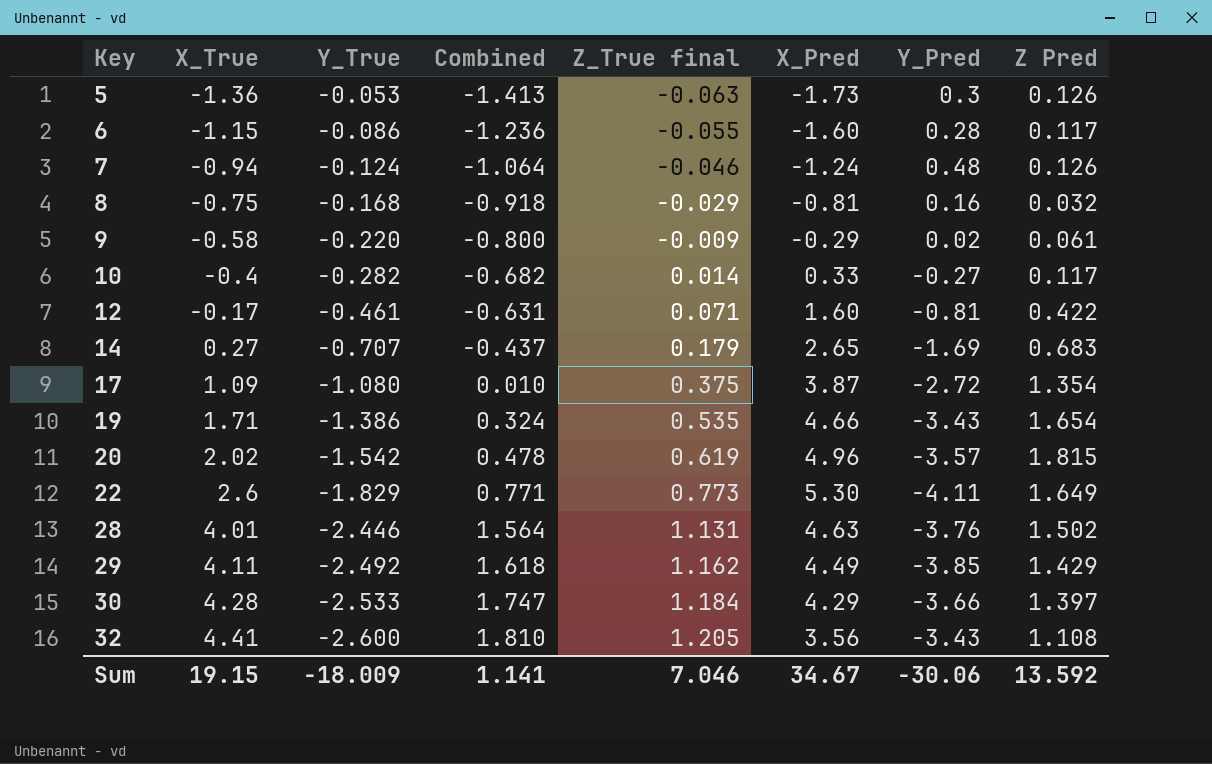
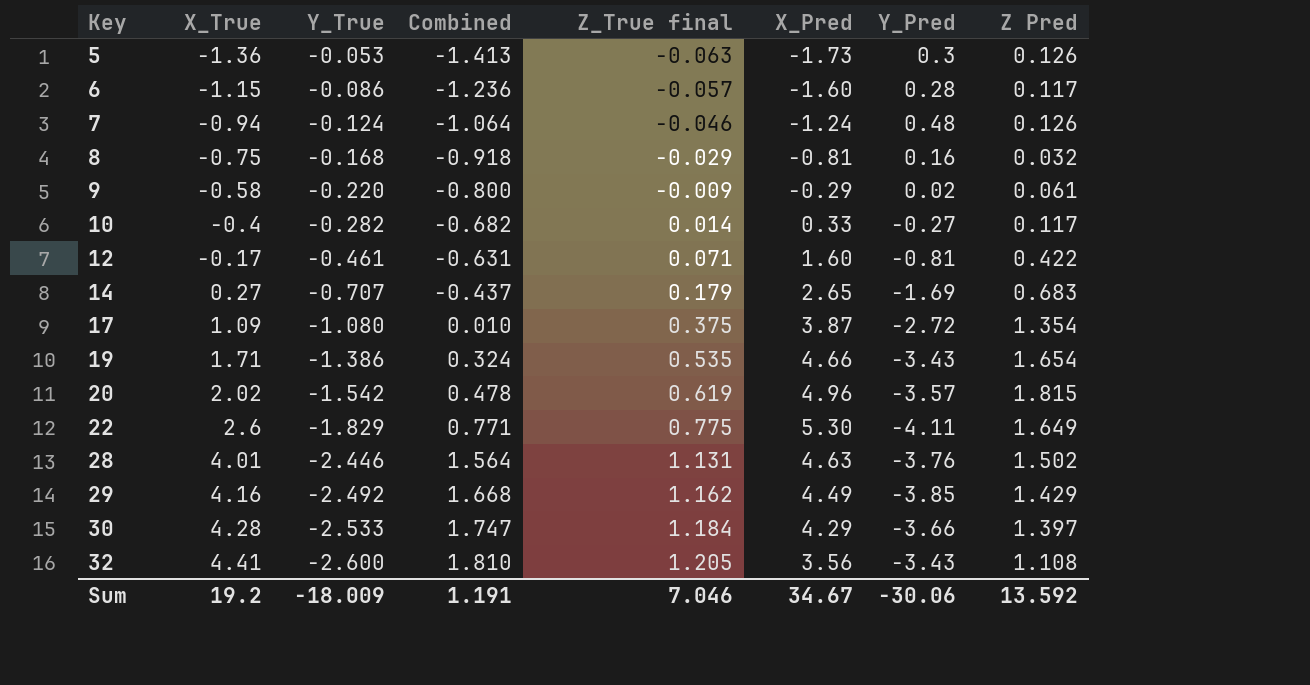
6 | Z_True final: -0.055 -> -0.057
22 | Z_True final: 0.773 -> 0.775
29 | X_True: 4.11 -> 4.16
29 | Combined: 1.618 -> 1.668
Sum | X_True: 19.15 -> 19.2
Sum | Combined: 1.141 -> 1.191

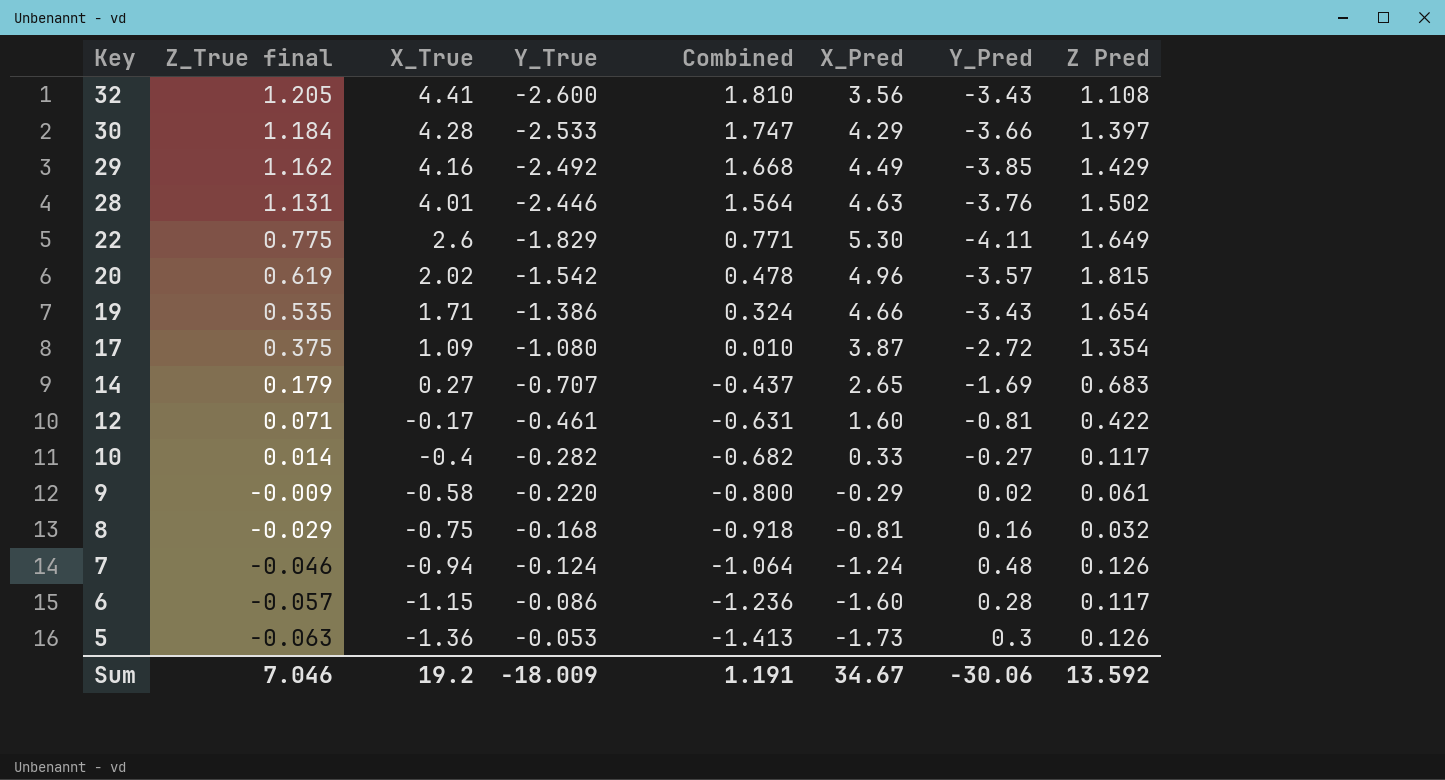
row order: Key ascending -> Key descending
column Z_True final | position: 5 -> 2

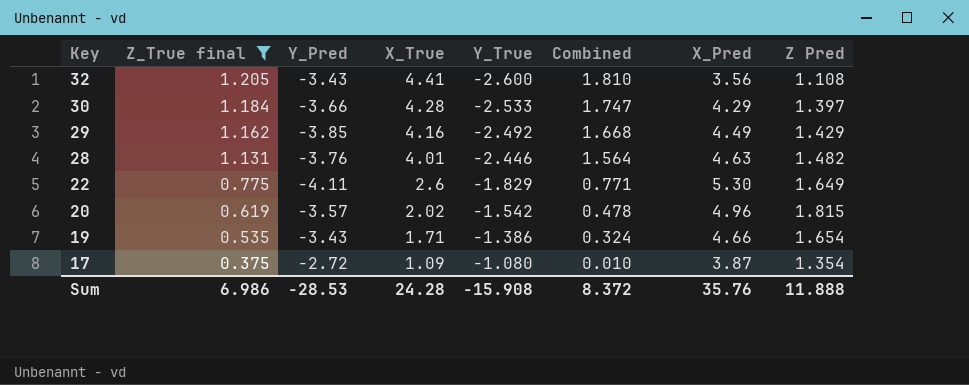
filter: none -> Z_True final >= 0.375
column Y_Pred | position: 7 -> 3
28 | Z Pred: 1.502 -> 1.482
Sum | Z_True final: 7.046 -> 6.986
Sum | Y_Pred: -30.06 -> -28.53
Sum | X_True: 19.2 -> 24.28
Sum | Y_True: -18.009 -> -15.908
Sum | Combined: 1.191 -> 8.372
Sum | X_Pred: 34.67 -> 35.76
Sum | Z Pred: 13.592 -> 11.888

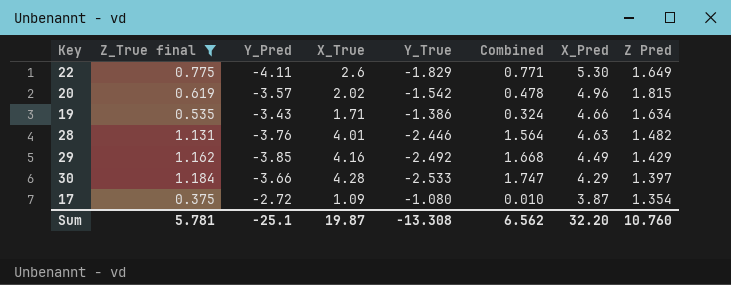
row order: Key descending -> X_Pred descending
row 32: 1.205 | -3.43 | 4.41 | -2.600 | 1.810 | 3.56 | 1.108 -> none
19 | Z Pred: 1.654 -> 1.634
Sum | Z_True final: 6.986 -> 5.781
Sum | Y_Pred: -28.53 -> -25.1
Sum | X_True: 24.28 -> 19.87
Sum | Y_True: -15.908 -> -13.308
Sum | Combined: 8.372 -> 6.562
Sum | X_Pred: 35.76 -> 32.20
Sum | Z Pred: 11.888 -> 10.760

